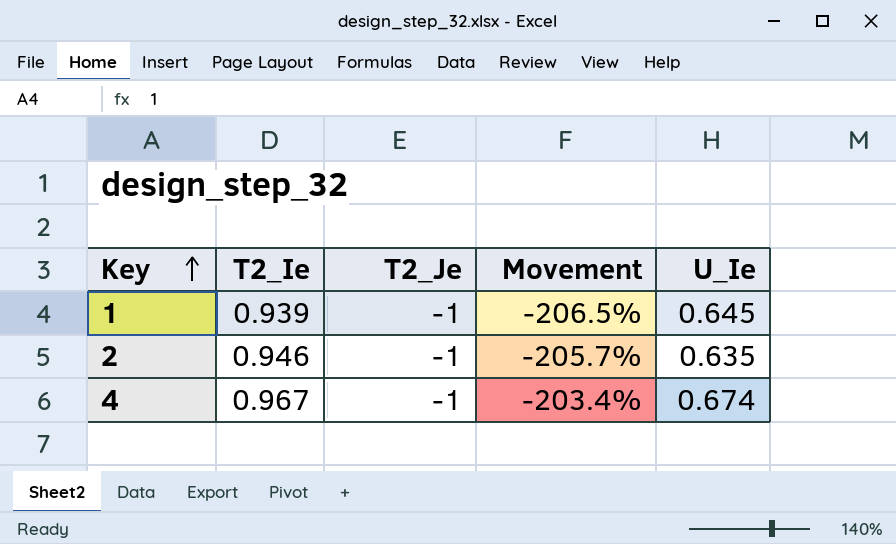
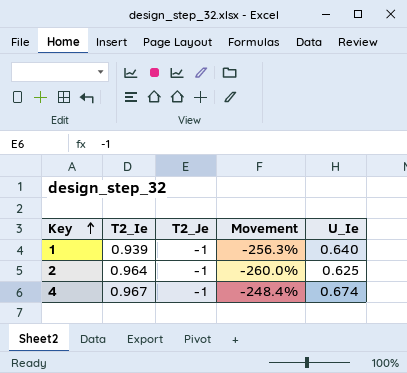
column Movement | formula: ([T2_Je] - [T2_Ie]) / [T2_Ie] -> ([T2_Je] - [U_Ie]) / [U_Ie]
1 | U_Ie: 0.645 -> 0.640
2 | T2_Ie: 0.946 -> 0.964
2 | U_Ie: 0.635 -> 0.625

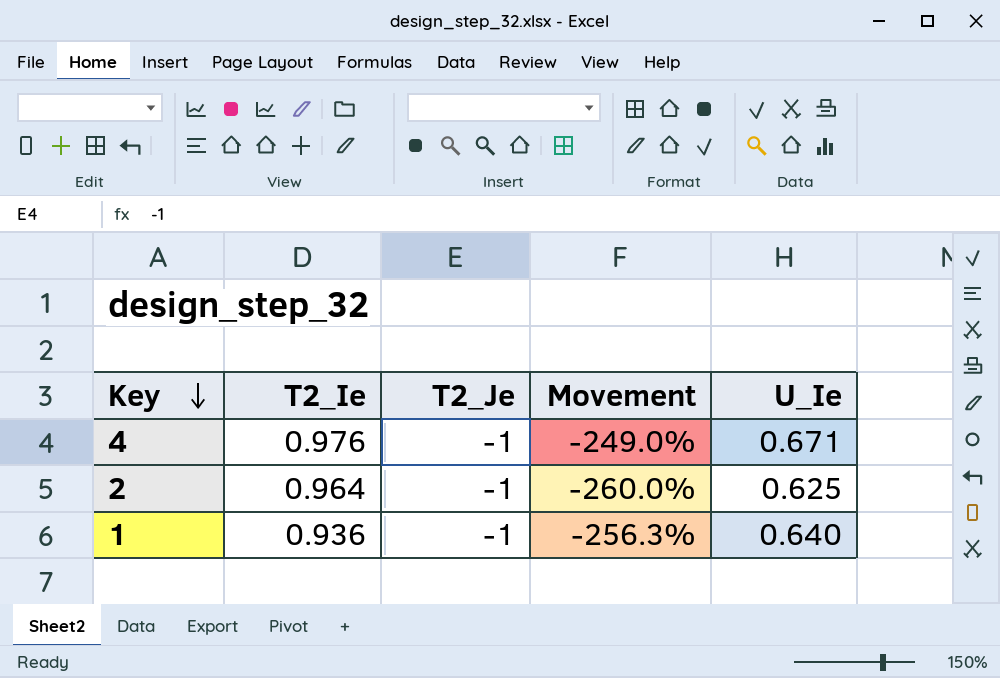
row order: Key ascending -> Key descending
4 | T2_Ie: 0.967 -> 0.976
4 | Movement: -248.4% -> -249.0%
4 | U_Ie: 0.674 -> 0.671
1 | T2_Ie: 0.939 -> 0.936

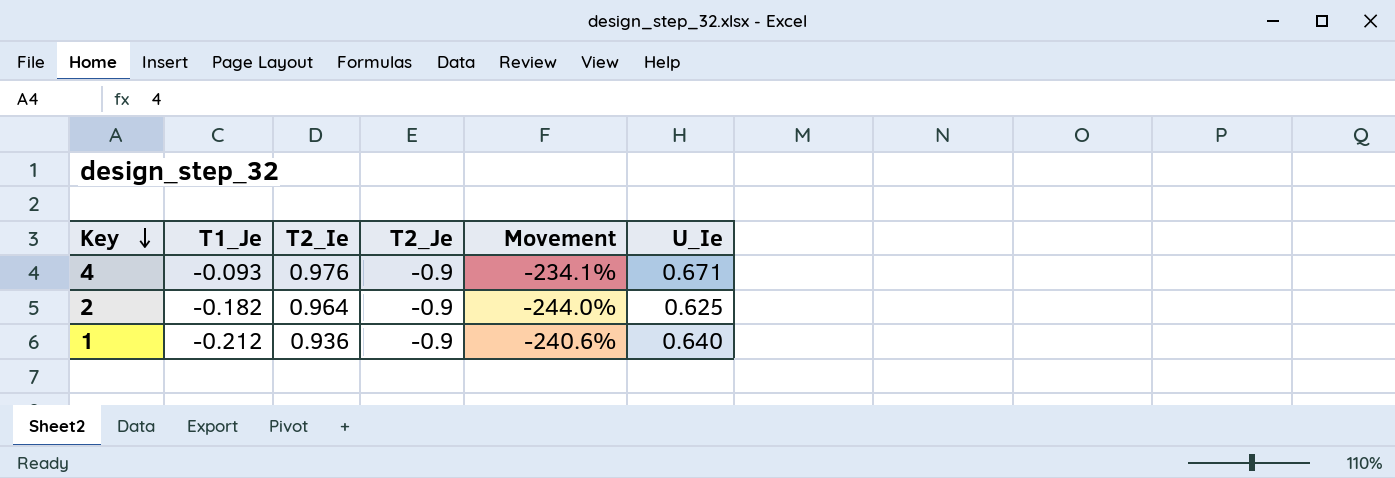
column T1_Je | position: none -> 2
4 | T2_Je: -1 -> -0.9
4 | Movement: -249.0% -> -234.1%
2 | T2_Je: -1 -> -0.9
2 | Movement: -260.0% -> -244.0%
1 | T2_Je: -1 -> -0.9
1 | Movement: -256.3% -> -240.6%

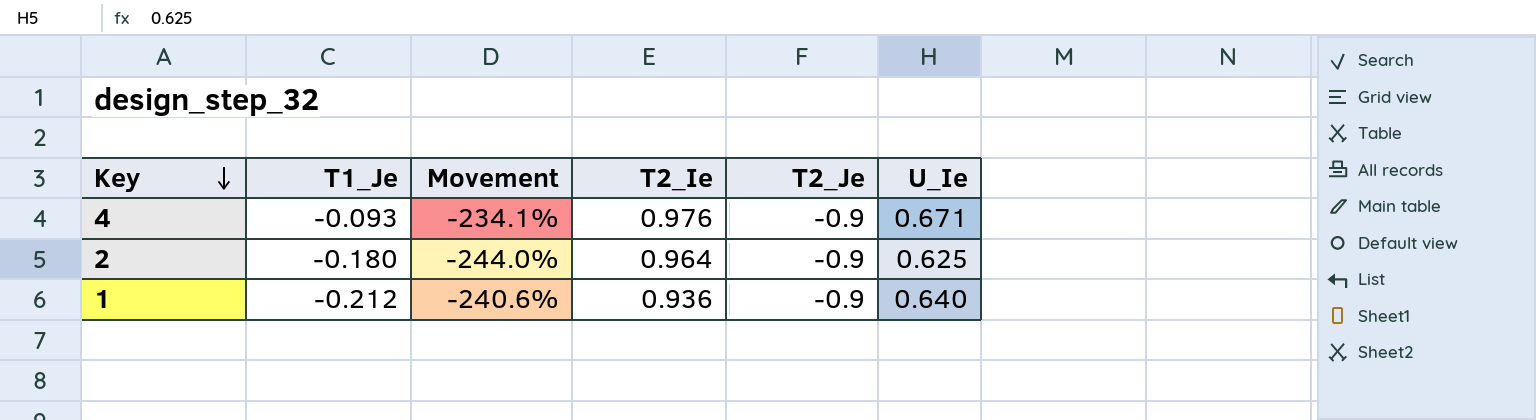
column Movement | position: 5 -> 3
2 | T1_Je: -0.182 -> -0.180

